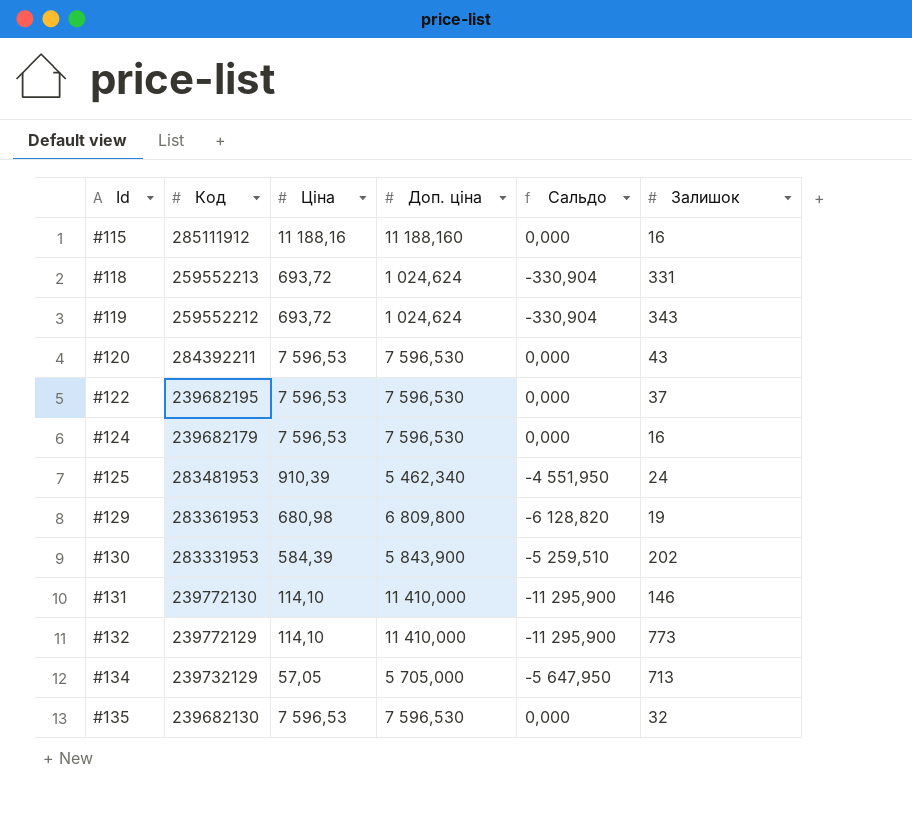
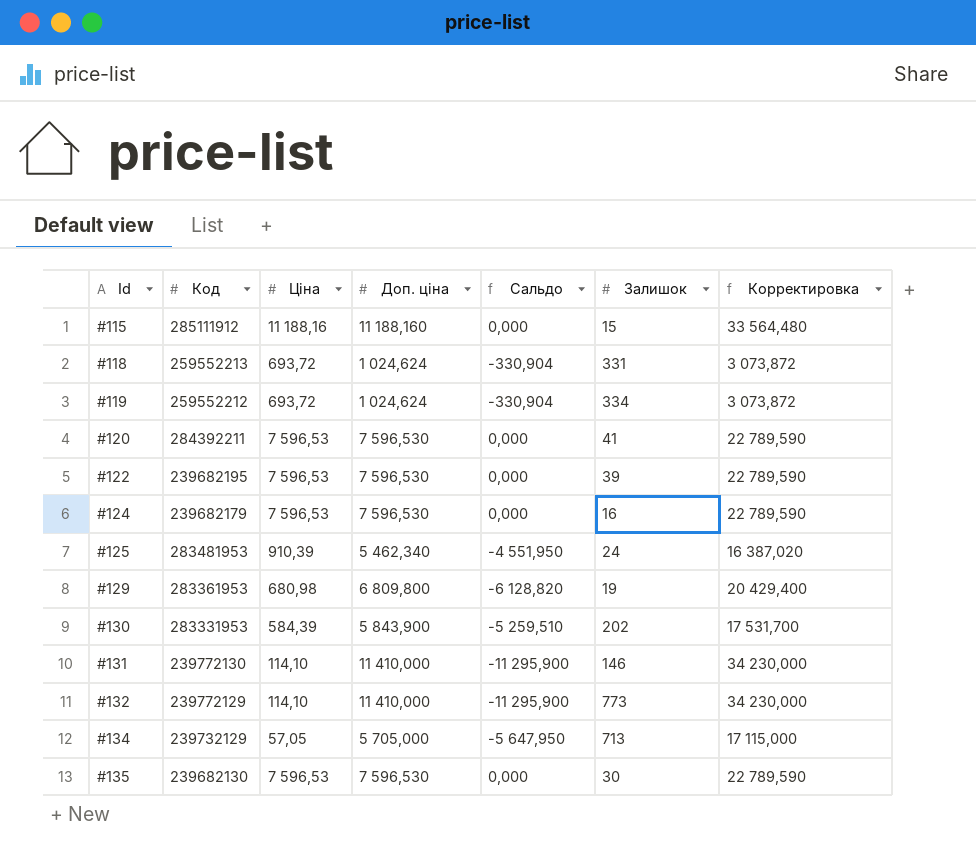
column Корректировка | formula: none -> [Доп. ціна] * 3
#115 | Залишок: 16 -> 15
#119 | Залишок: 343 -> 334
#120 | Залишок: 43 -> 41
#122 | Залишок: 37 -> 39
#135 | Залишок: 32 -> 30

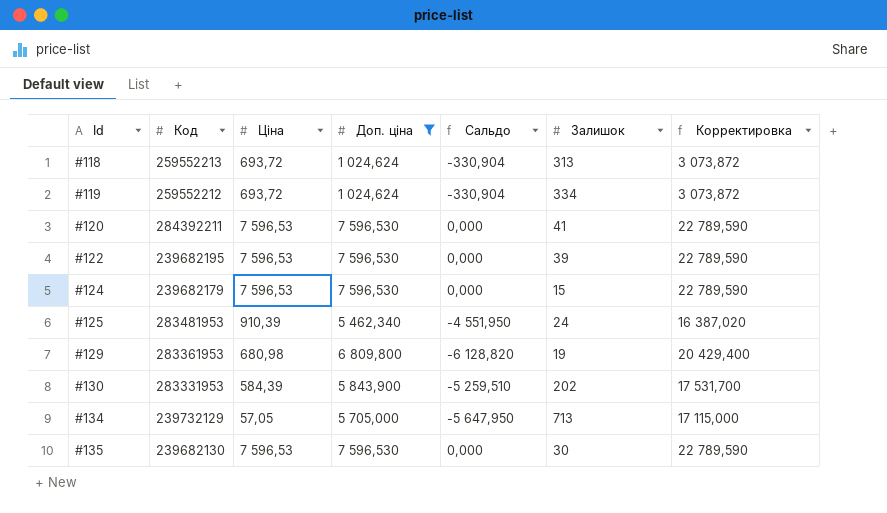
filter: none -> Доп. ціна <= 7 596,530
#118 | Залишок: 331 -> 313
#124 | Залишок: 16 -> 15

